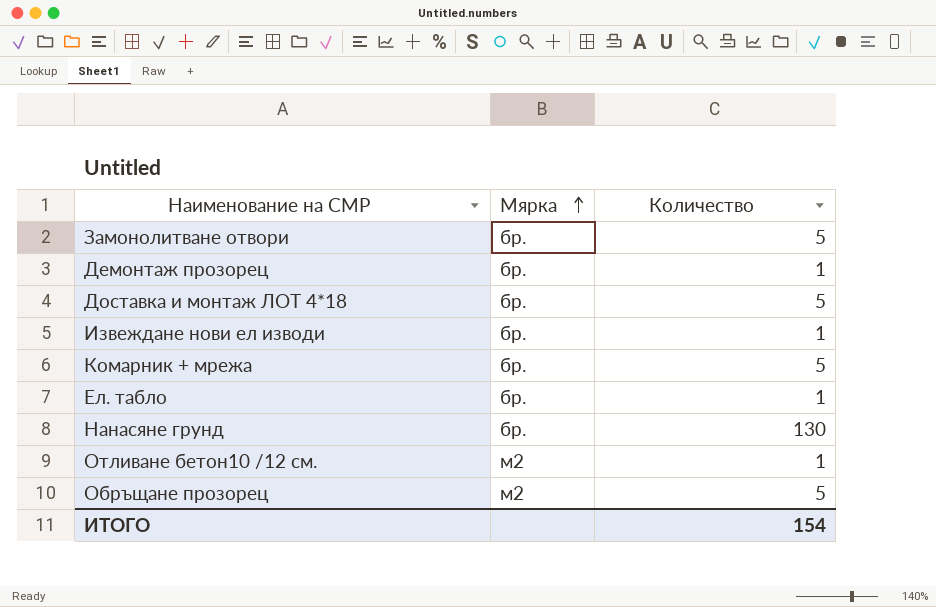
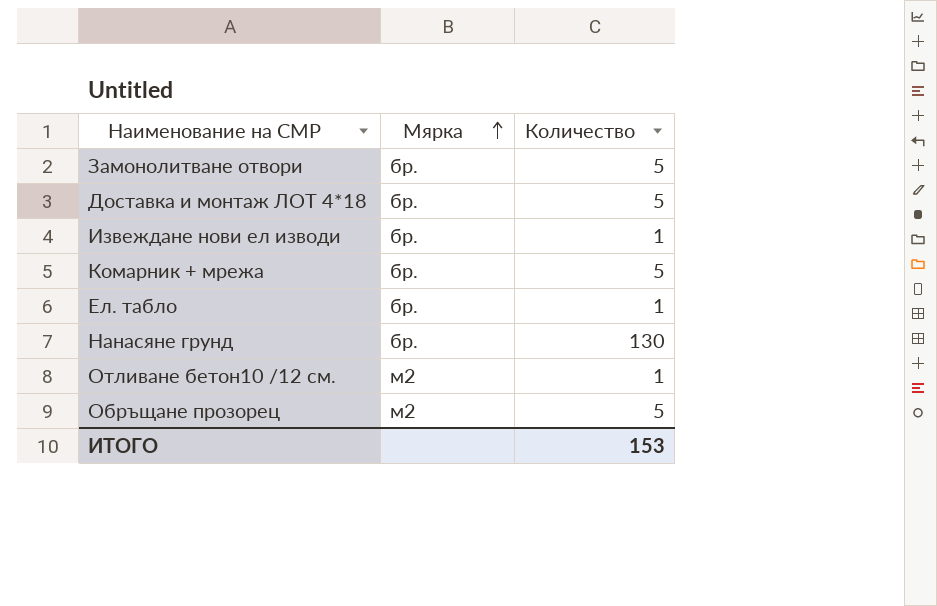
row Демонтаж прозорец: бр. | 1 -> none
ИТОГО | Количество: 154 -> 153

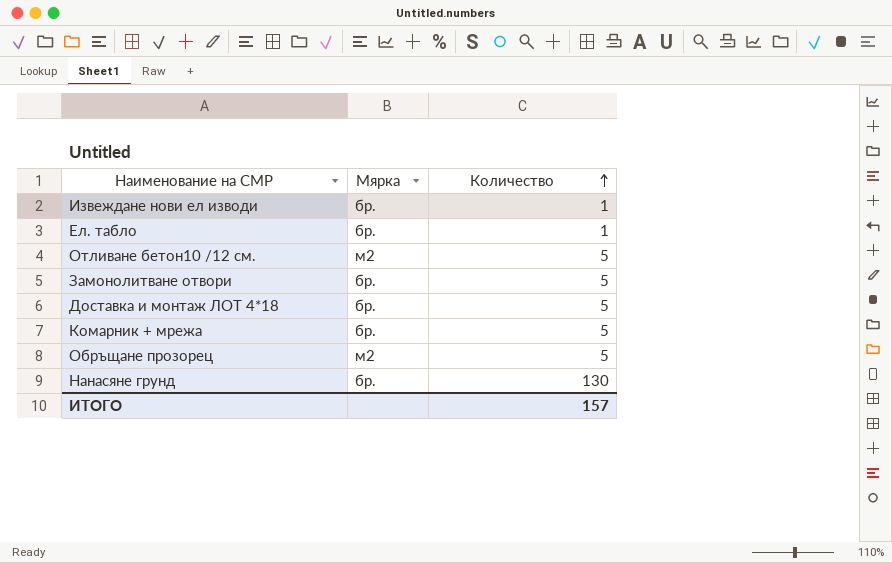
row order: Мярка ascending -> Количество ascending
Отливане бетон10 /12 см. | Количество: 1 -> 5
ИТОГО | Количество: 153 -> 157

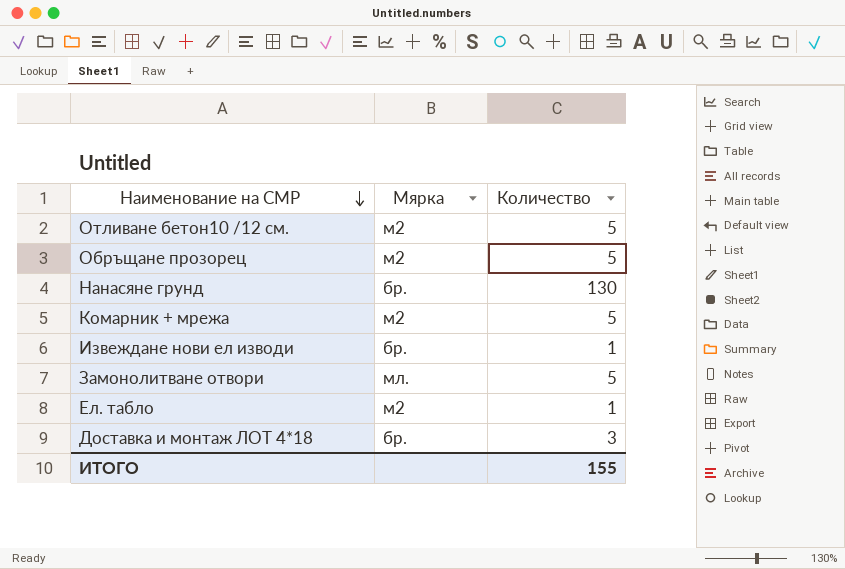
row order: Количество ascending -> Наименование на СМР descending
Комарник + мрежа | Мярка: бр. -> м2
Замонолитване отвори | Мярка: бр. -> мл.
Ел. табло | Мярка: бр. -> м2
Доставка и монтаж ЛОТ 4*18 | Количество: 5 -> 3
ИТОГО | Количество: 157 -> 155

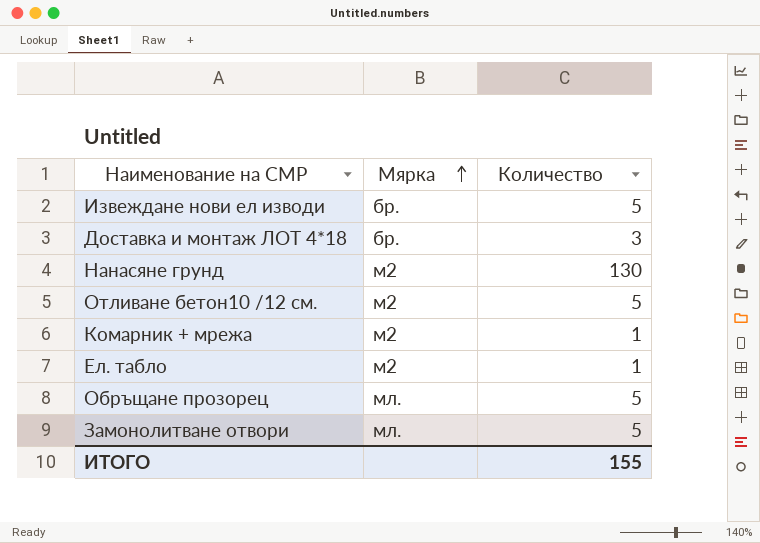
row order: Наименование на СМР descending -> Мярка ascending
Извеждане нови ел изводи | Количество: 1 -> 5
Нанасяне грунд | Мярка: бр. -> м2
Комарник + мрежа | Количество: 5 -> 1
Обръщане прозорец | Мярка: м2 -> мл.

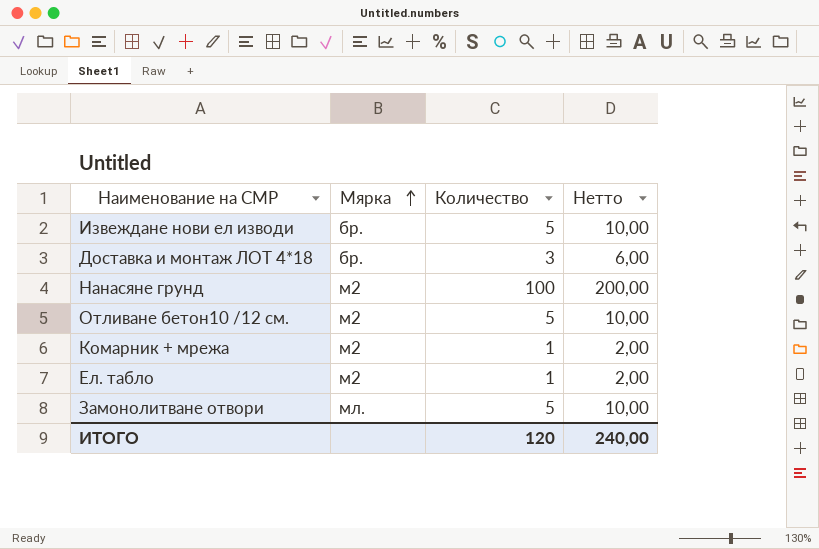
column Нетто | formula: none -> [Количество] * 2
row Обръщане прозорец: мл. | 5 -> none
Нанасяне грунд | Количество: 130 -> 100
ИТОГО | Количество: 155 -> 120

